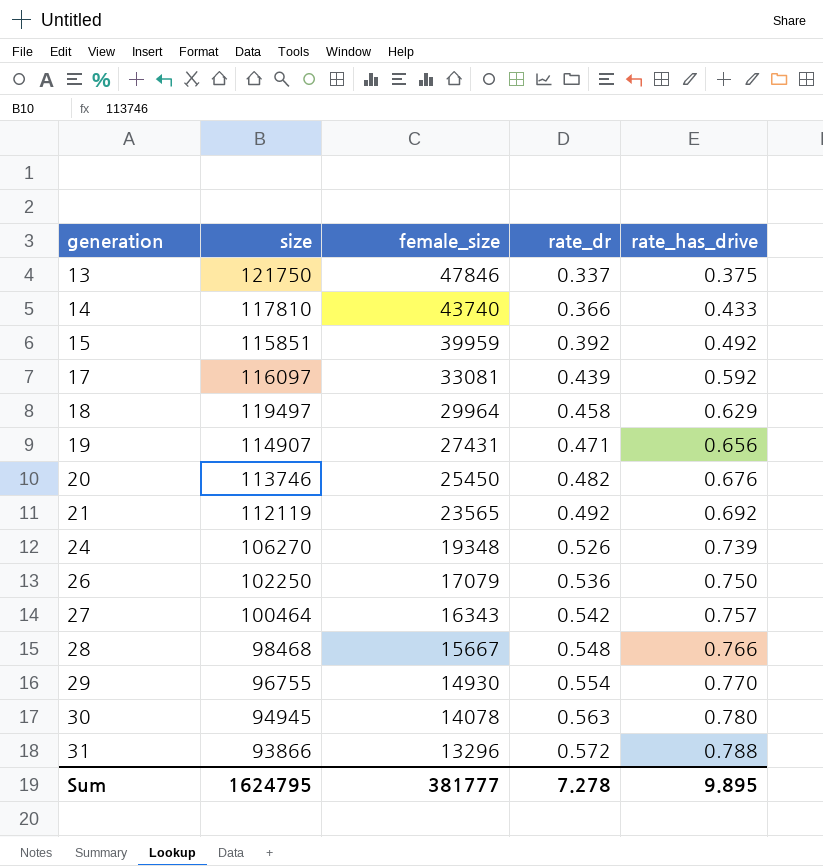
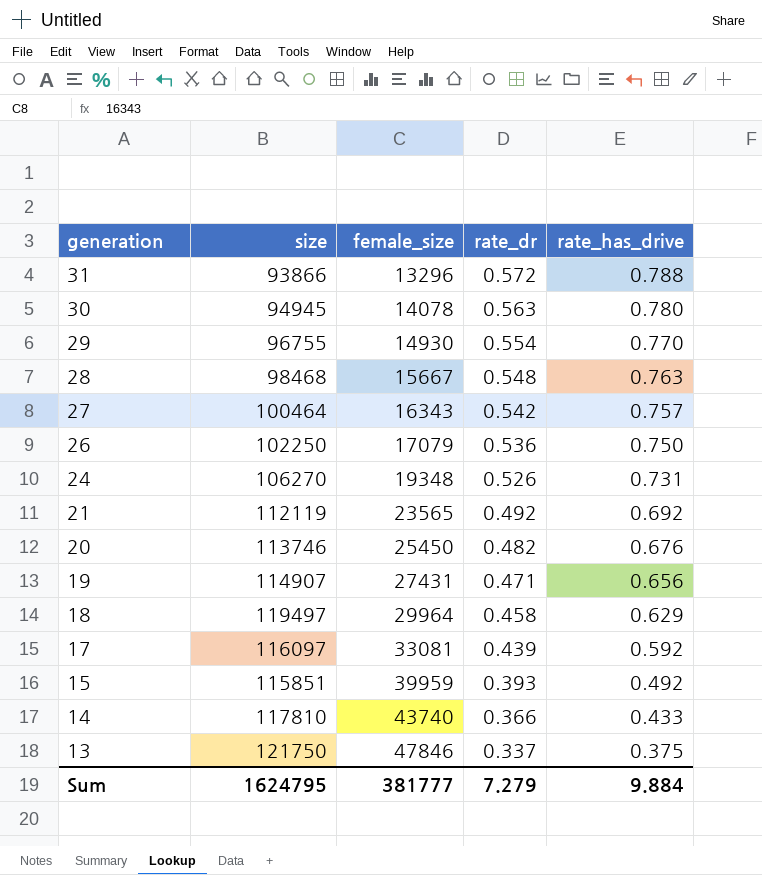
row order: generation ascending -> generation descending
28 | rate_has_drive: 0.766 -> 0.763
24 | rate_has_drive: 0.739 -> 0.731
15 | rate_dr: 0.392 -> 0.393
Sum | rate_dr: 7.278 -> 7.279
Sum | rate_has_drive: 9.895 -> 9.884

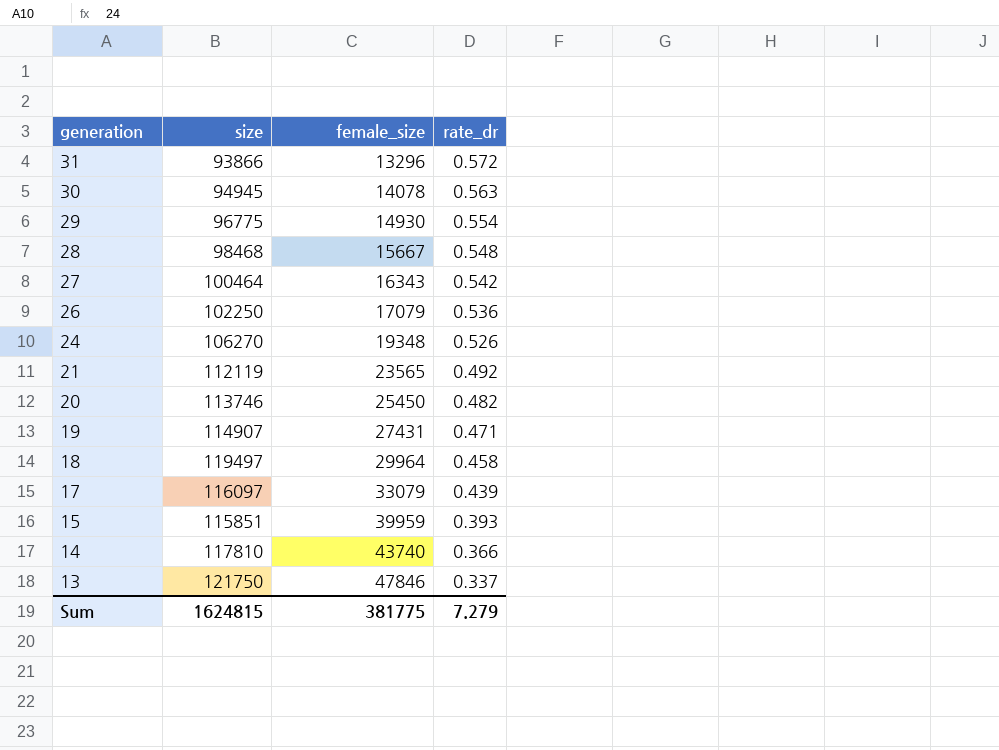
column rate_has_drive | position: 5 -> none
29 | size: 96755 -> 96775
17 | female_size: 33081 -> 33079
Sum | size: 1624795 -> 1624815
Sum | female_size: 381777 -> 381775

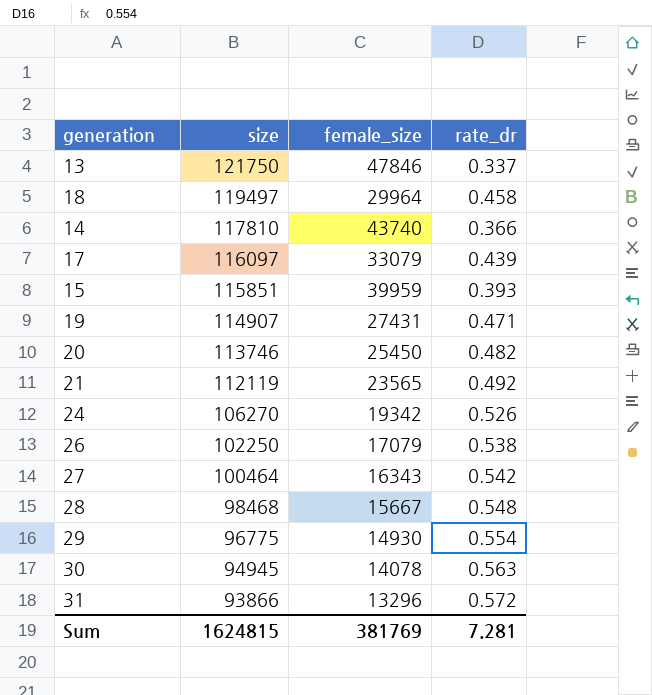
row order: generation descending -> size descending
24 | female_size: 19348 -> 19342
26 | rate_dr: 0.536 -> 0.538
Sum | female_size: 381775 -> 381769
Sum | rate_dr: 7.279 -> 7.281

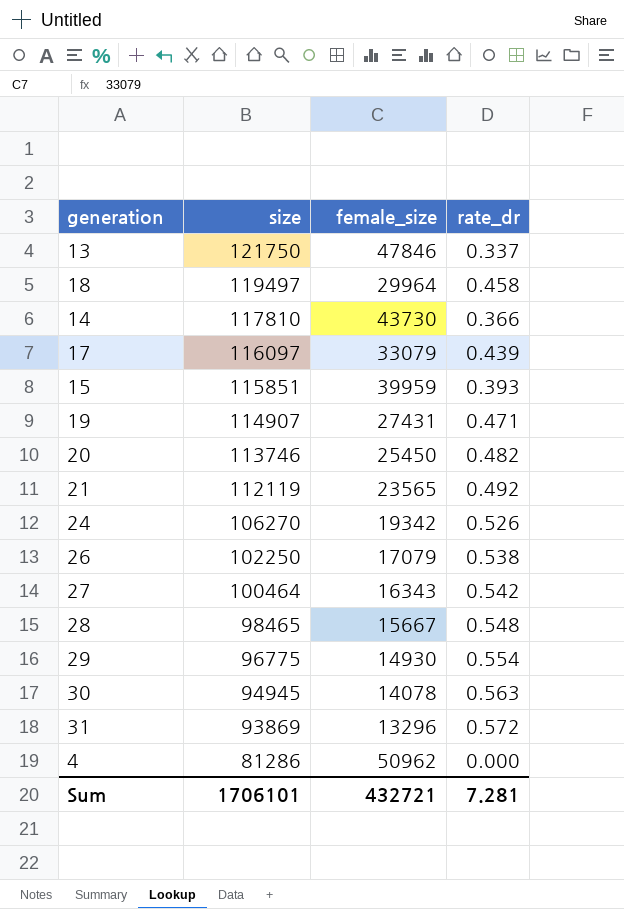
14 | female_size: 43740 -> 43730
28 | size: 98468 -> 98465
31 | size: 93866 -> 93869
row 4: none -> 81286 | 50962 | 0.000
Sum | size: 1624815 -> 1706101
Sum | female_size: 381769 -> 432721

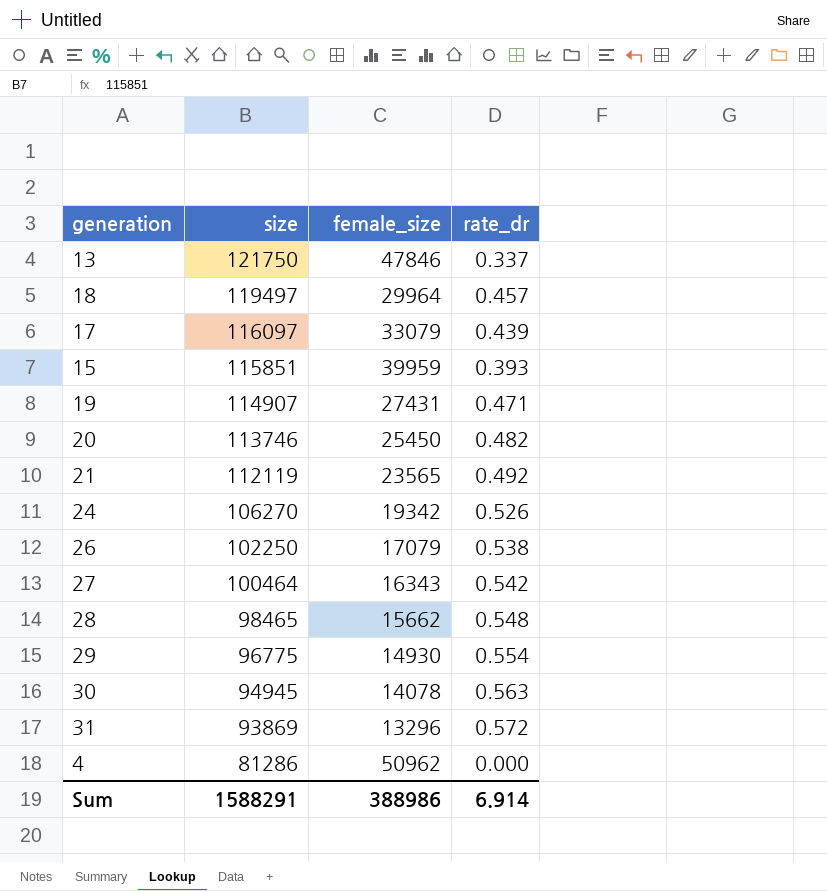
row 14: 117810 | 43730 | 0.366 -> none
18 | rate_dr: 0.458 -> 0.457
28 | female_size: 15667 -> 15662
Sum | size: 1706101 -> 1588291
Sum | female_size: 432721 -> 388986
Sum | rate_dr: 7.281 -> 6.914

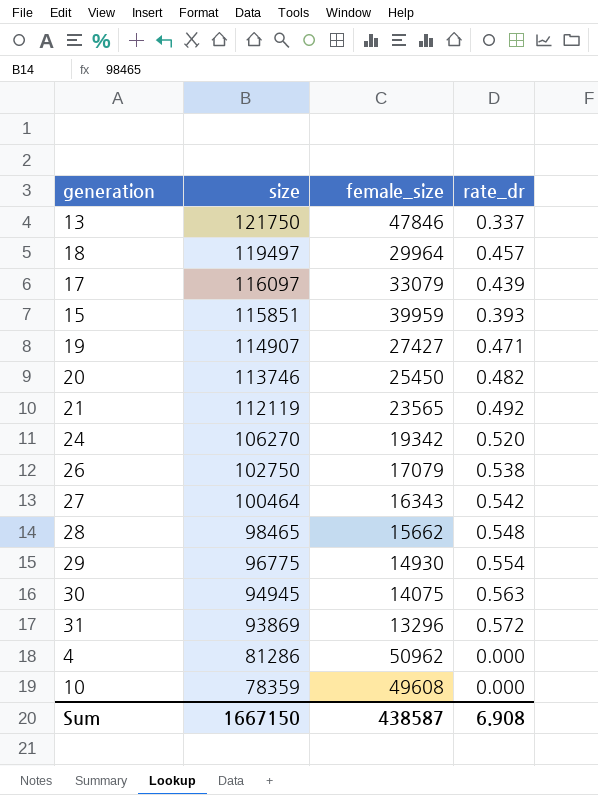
19 | female_size: 27431 -> 27427
24 | rate_dr: 0.526 -> 0.520
26 | size: 102250 -> 102750
30 | female_size: 14078 -> 14075
row 10: none -> 78359 | 49608 | 0.000
Sum | size: 1588291 -> 1667150
Sum | female_size: 388986 -> 438587
Sum | rate_dr: 6.914 -> 6.908

